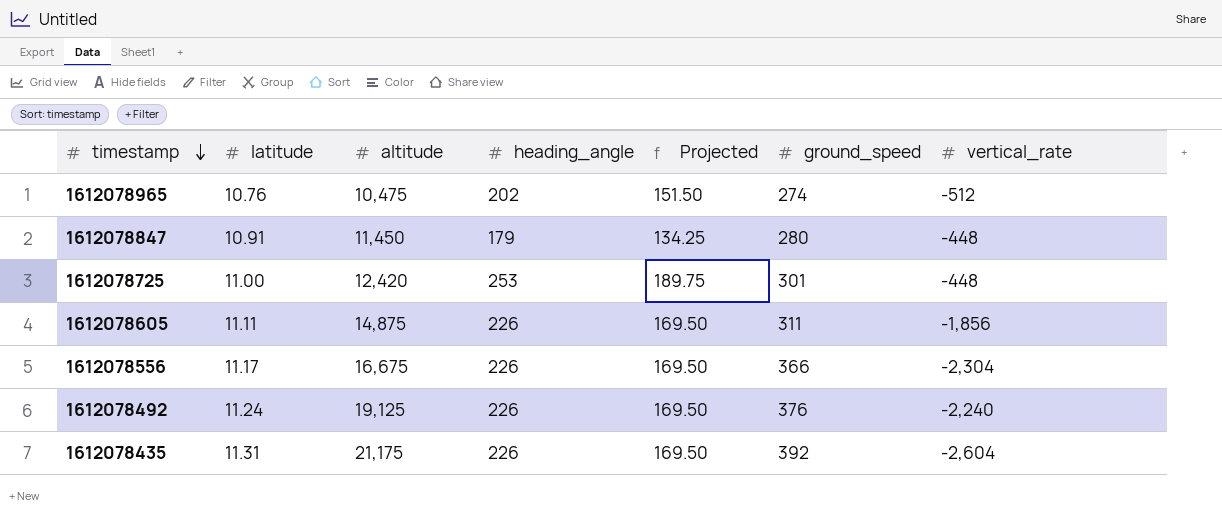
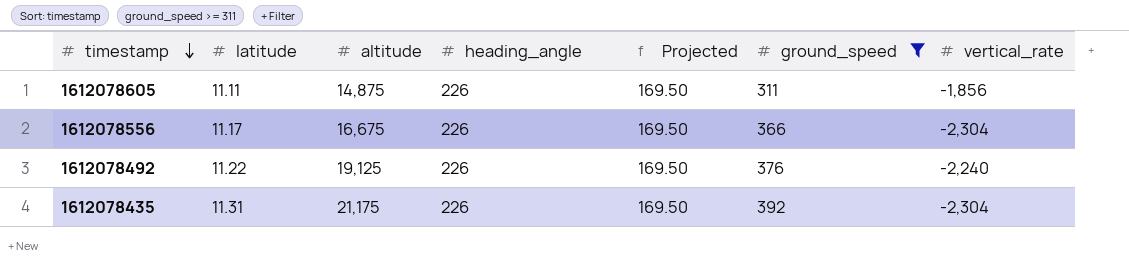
filter: none -> ground_speed >= 311
1612078492 | latitude: 11.24 -> 11.22
1612078435 | vertical_rate: -2,604 -> -2,304

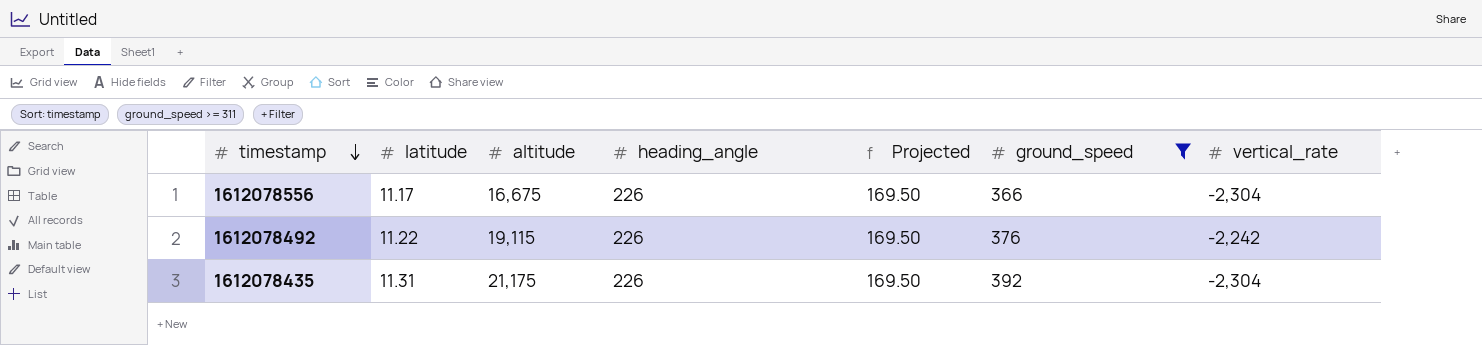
row 1612078605: 11.11 | 14,875 | 226 | 169.50 | 311 | -1,856 -> none
1612078492 | altitude: 19,125 -> 19,115
1612078492 | vertical_rate: -2,240 -> -2,242

